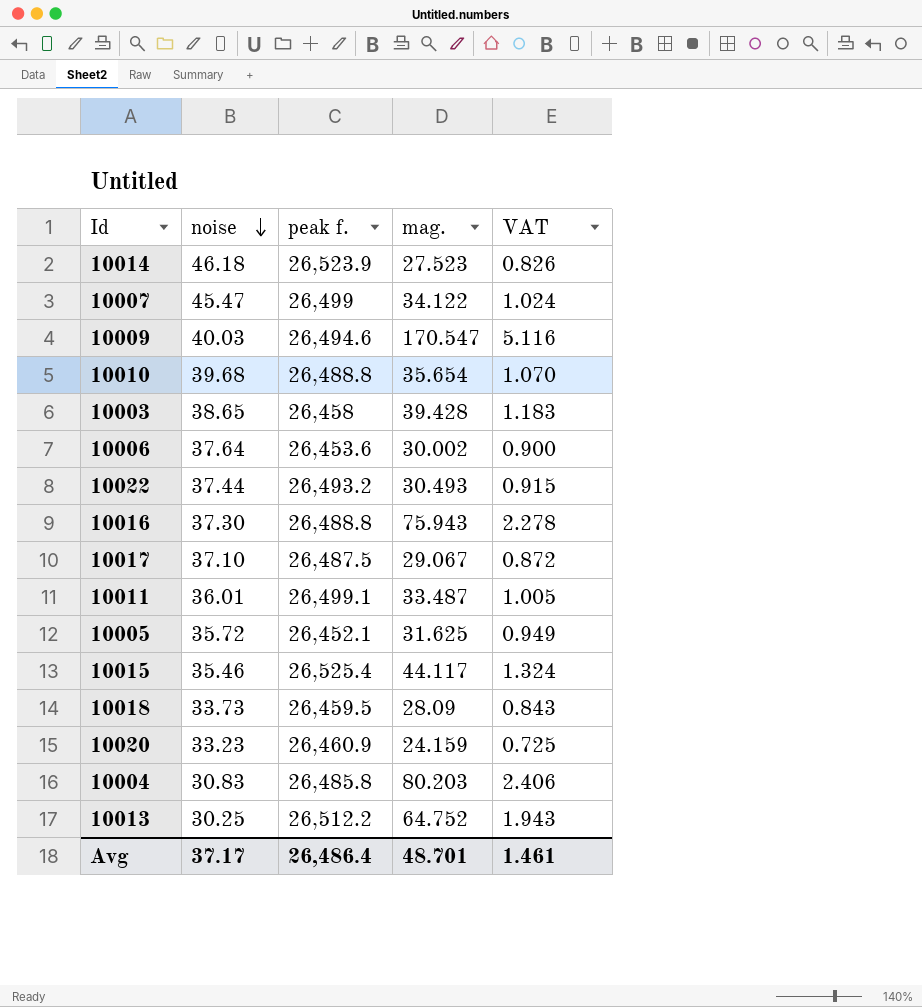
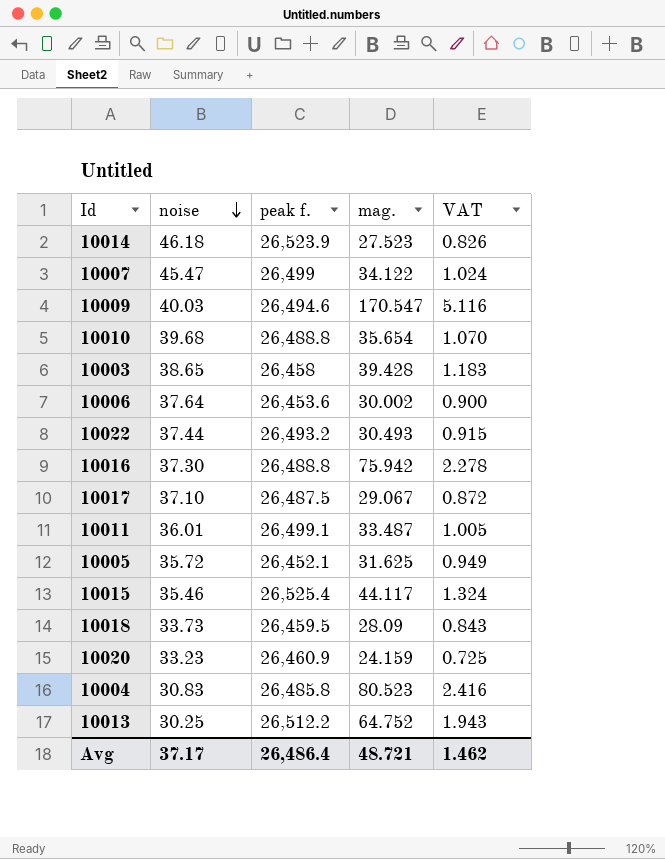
10016 | mag.: 75.943 -> 75.942
10004 | mag.: 80.203 -> 80.523
10004 | VAT: 2.406 -> 2.416
Avg | mag.: 48.701 -> 48.721
Avg | VAT: 1.461 -> 1.462

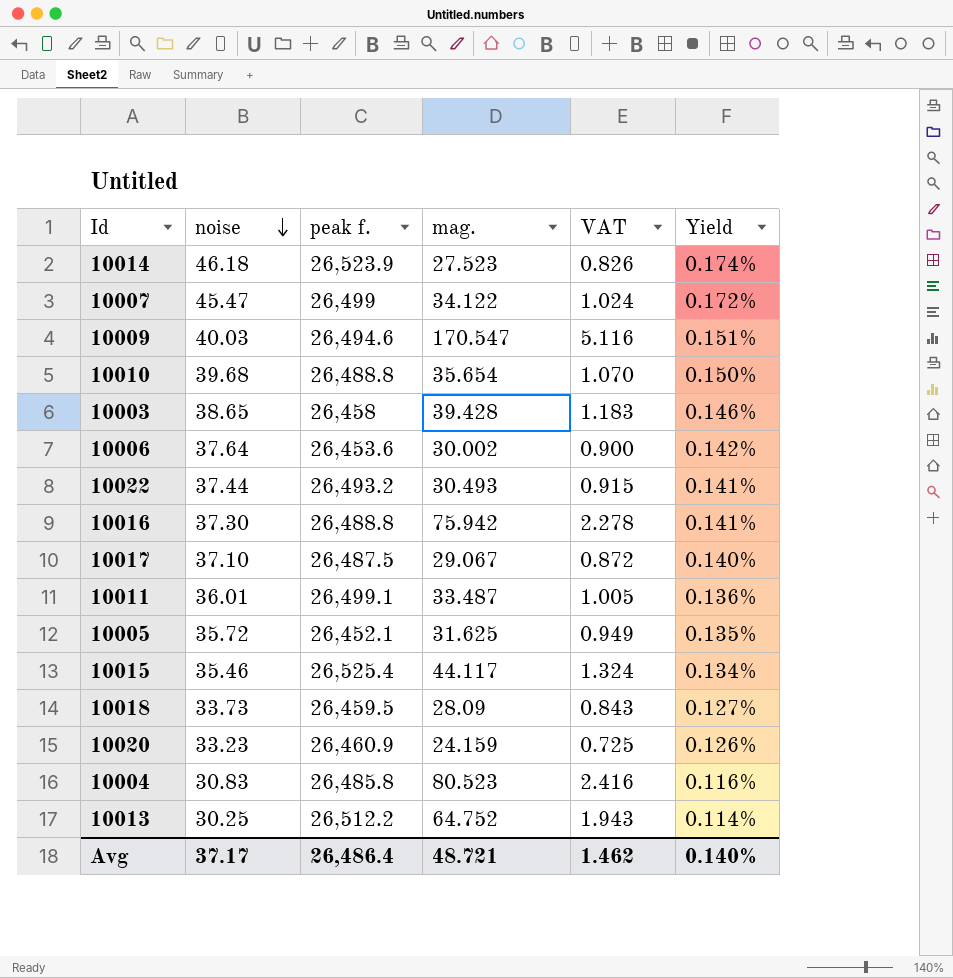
column Yield | formula: none -> [noise] / [peak f.]

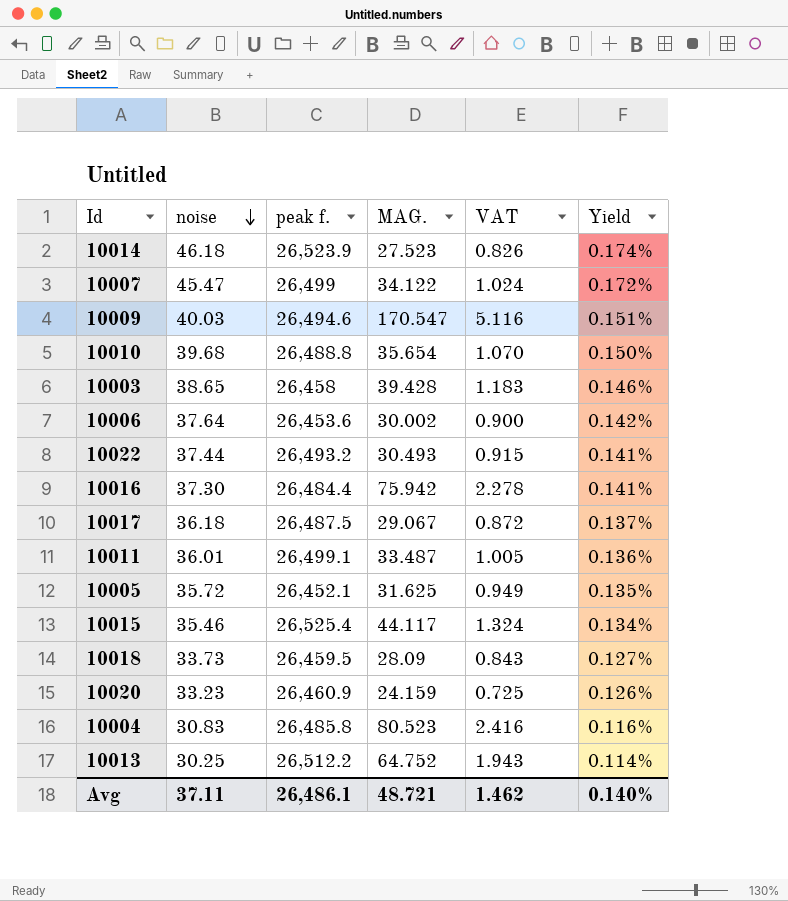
column name: mag. -> MAG.
10016 | peak f.: 26,488.8 -> 26,484.4
10017 | noise: 37.10 -> 36.18
10017 | Yield: 0.140% -> 0.137%
Avg | noise: 37.17 -> 37.11
Avg | peak f.: 26,486.4 -> 26,486.1

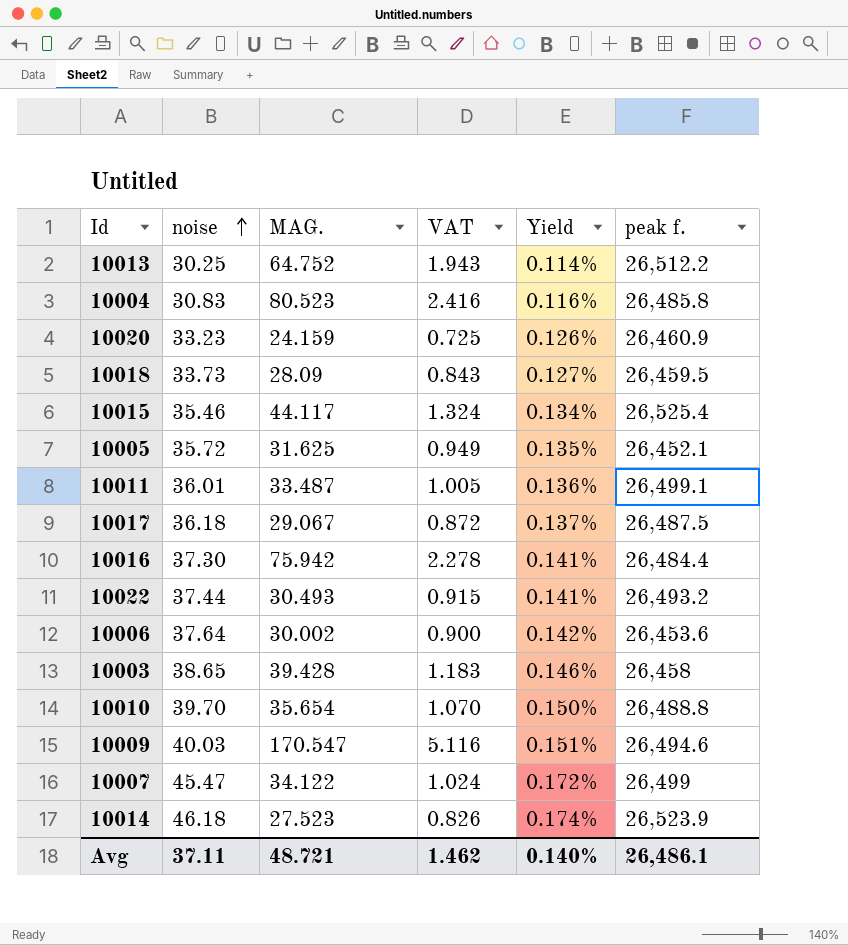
row order: noise descending -> noise ascending
column peak f. | position: 3 -> 6
10010 | noise: 39.68 -> 39.70

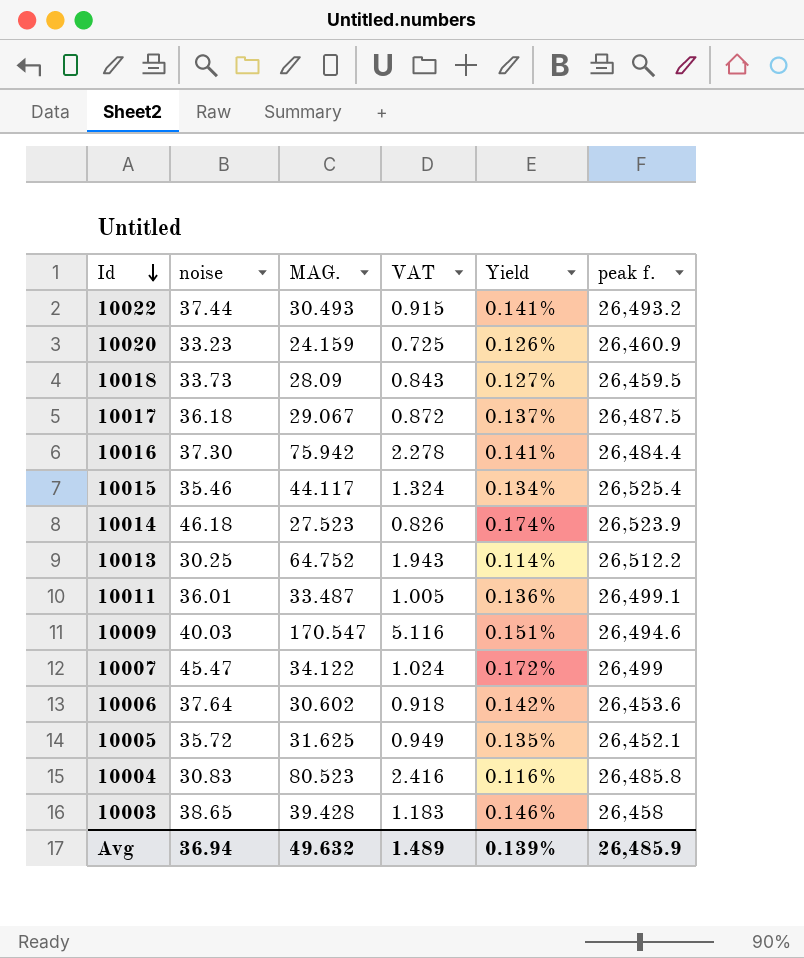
row order: noise ascending -> Id descending
row 10010: 39.70 | 35.654 | 1.070 | 0.150% | 26,488.8 -> none
10006 | MAG.: 30.002 -> 30.602
10006 | VAT: 0.900 -> 0.918
Avg | noise: 37.11 -> 36.94
Avg | MAG.: 48.721 -> 49.632
Avg | VAT: 1.462 -> 1.489
Avg | Yield: 0.140% -> 0.139%
Avg | peak f.: 26,486.1 -> 26,485.9

